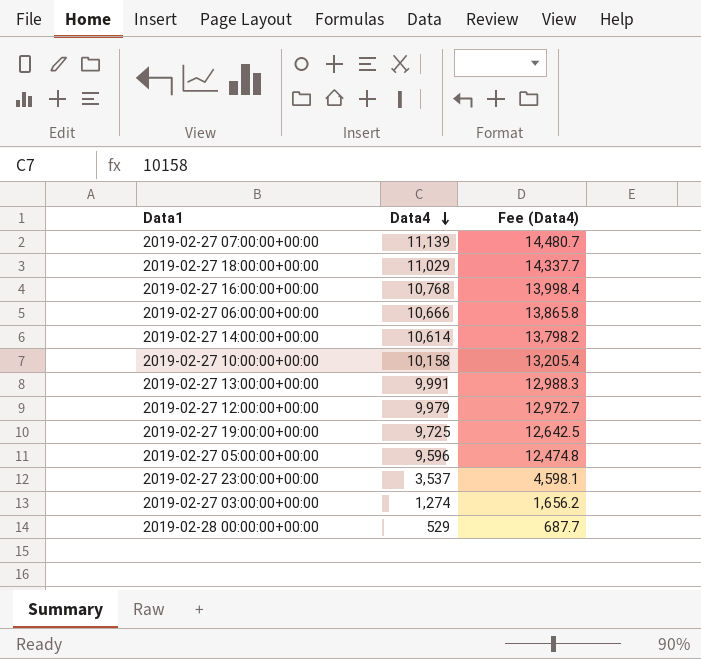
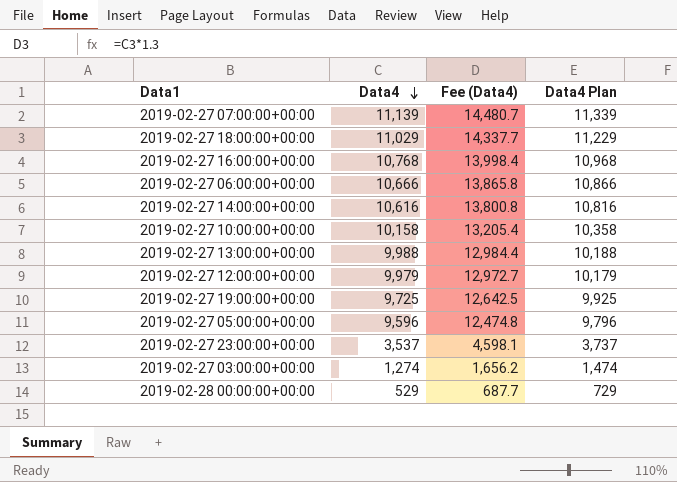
column Data4 Plan | formula: none -> [Data4] + 200
2019-02-27 14:00:00+00:00 | Data4: 10,614 -> 10,616
2019-02-27 14:00:00+00:00 | Fee (Data4): 13,798.2 -> 13,800.8
2019-02-27 13:00:00+00:00 | Data4: 9,991 -> 9,988
2019-02-27 13:00:00+00:00 | Fee (Data4): 12,988.3 -> 12,984.4

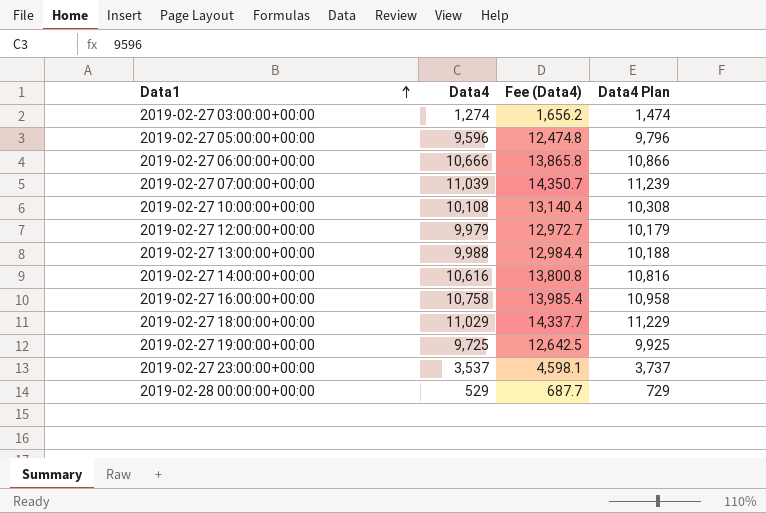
row order: Data4 descending -> Data1 ascending
2019-02-27 07:00:00+00:00 | Data4: 11,139 -> 11,039
2019-02-27 07:00:00+00:00 | Fee (Data4): 14,480.7 -> 14,350.7
2019-02-27 07:00:00+00:00 | Data4 Plan: 11,339 -> 11,239
2019-02-27 10:00:00+00:00 | Data4: 10,158 -> 10,108
2019-02-27 10:00:00+00:00 | Fee (Data4): 13,205.4 -> 13,140.4
2019-02-27 10:00:00+00:00 | Data4 Plan: 10,358 -> 10,308
2019-02-27 16:00:00+00:00 | Data4: 10,768 -> 10,758
2019-02-27 16:00:00+00:00 | Fee (Data4): 13,998.4 -> 13,985.4
2019-02-27 16:00:00+00:00 | Data4 Plan: 10,968 -> 10,958

